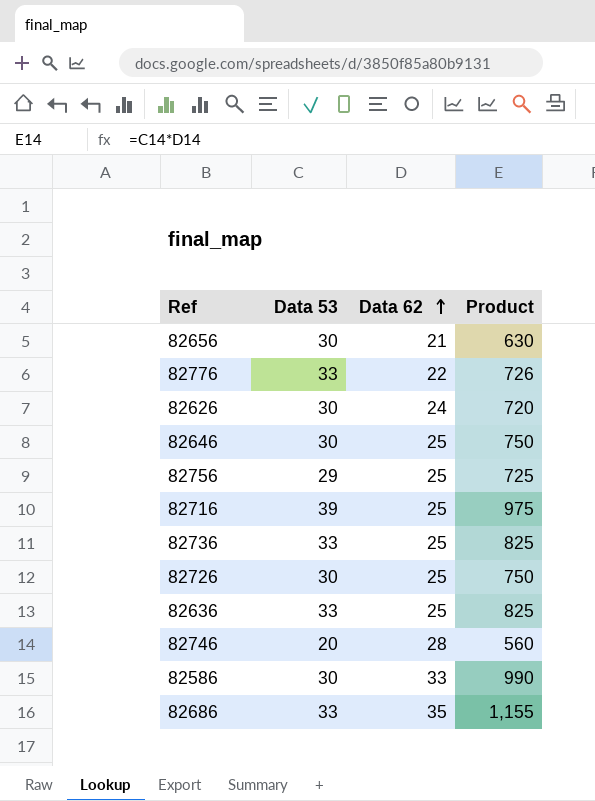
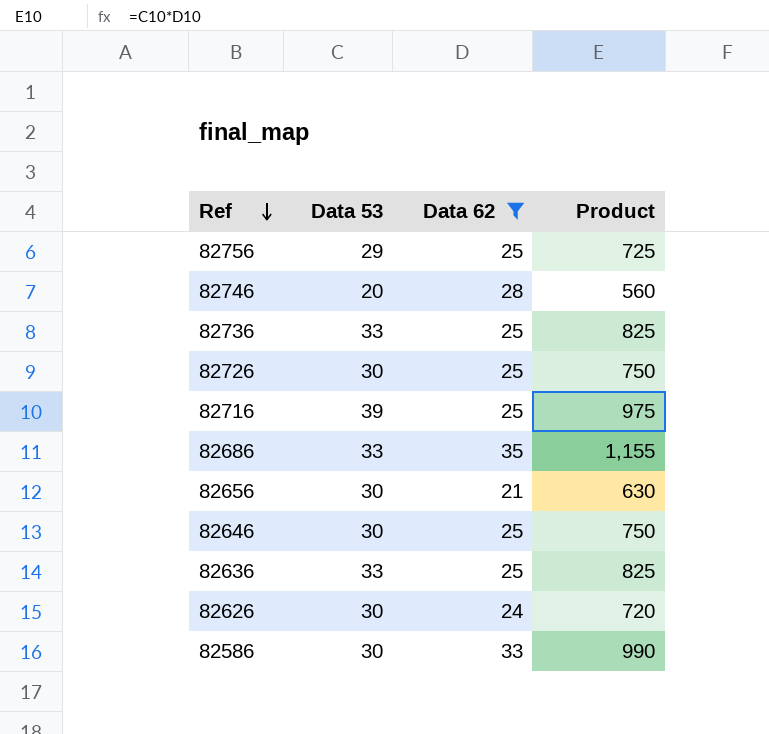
filter: none -> Data 62 != 22
row order: Data 62 ascending -> Ref descending

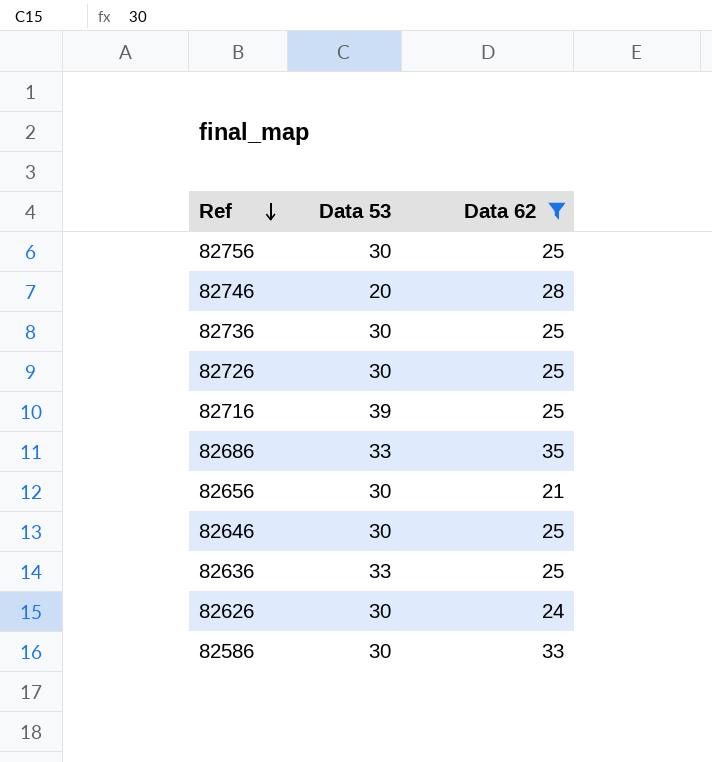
column Product | formula: [Data 53] * [Data 62] -> none
82756 | Data 53: 29 -> 30
82736 | Data 53: 33 -> 30

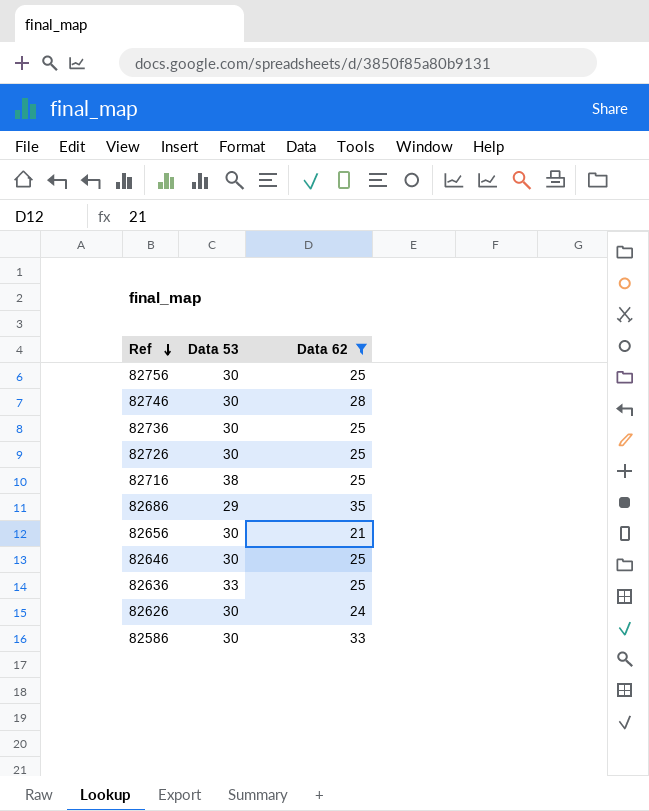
82746 | Data 53: 20 -> 30
82716 | Data 53: 39 -> 38
82686 | Data 53: 33 -> 29

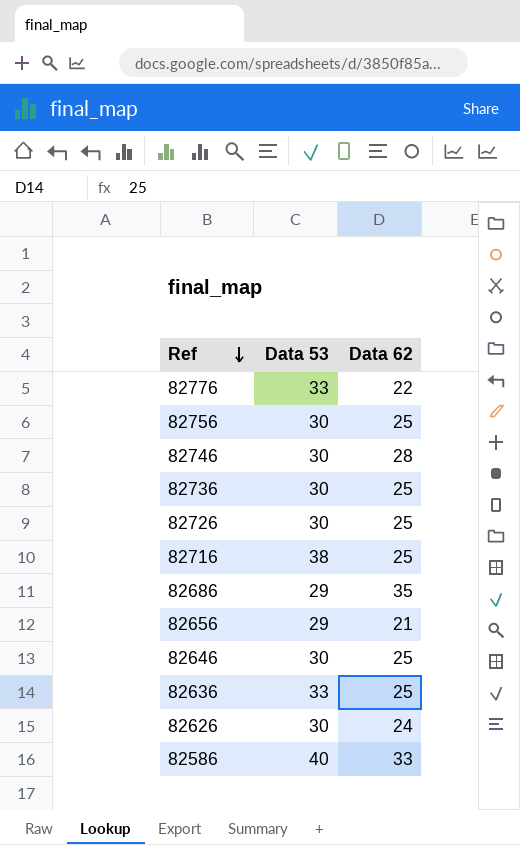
filter: Data 62 != 22 -> none
82656 | Data 53: 30 -> 29
82586 | Data 53: 30 -> 40

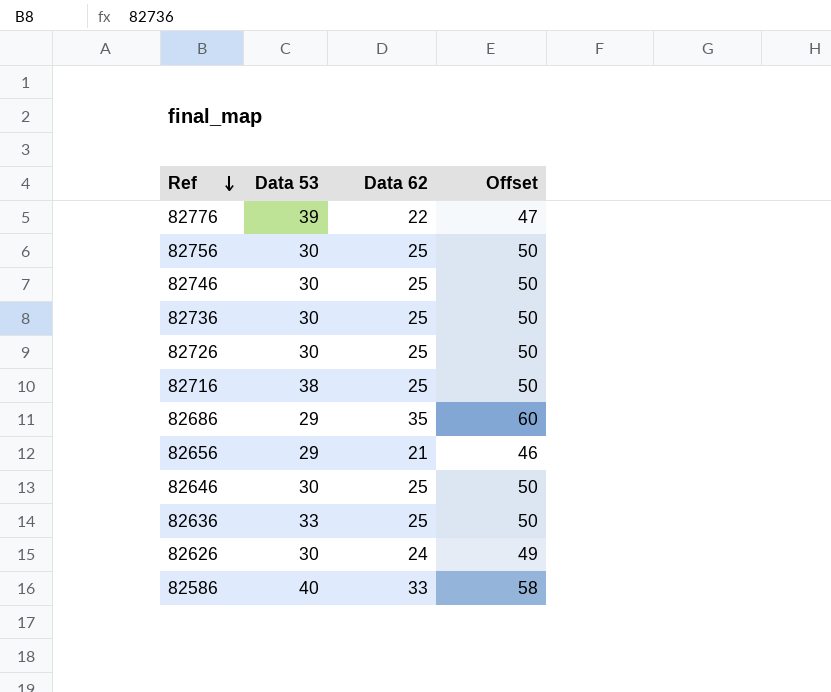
column Offset | formula: none -> [Data 62] + 25
82776 | Data 53: 33 -> 39
82746 | Data 62: 28 -> 25

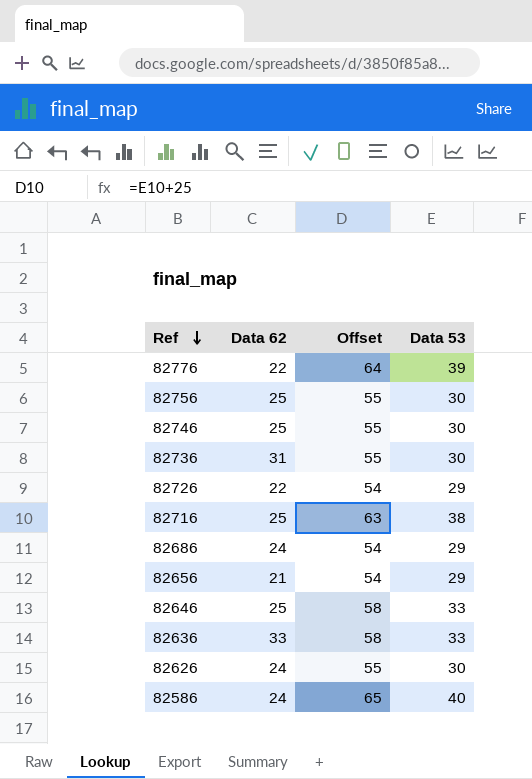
column Offset | formula: [Data 62] + 25 -> [Data 53] + 25
column Data 53 | position: 2 -> 4
82736 | Data 62: 25 -> 31
82726 | Data 62: 25 -> 22
82726 | Data 53: 30 -> 29
82686 | Data 62: 35 -> 24
82646 | Data 53: 30 -> 33
82636 | Data 62: 25 -> 33
82586 | Data 62: 33 -> 24

